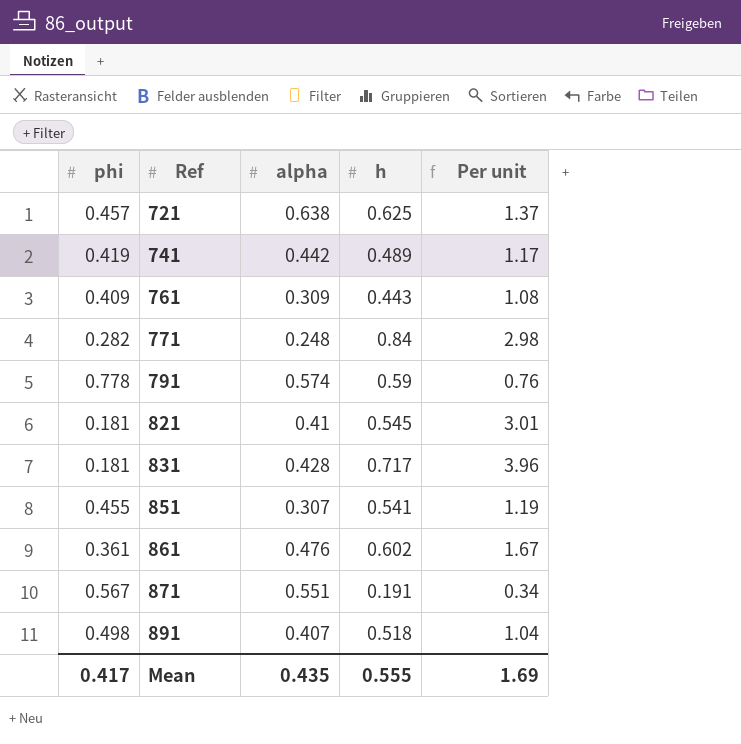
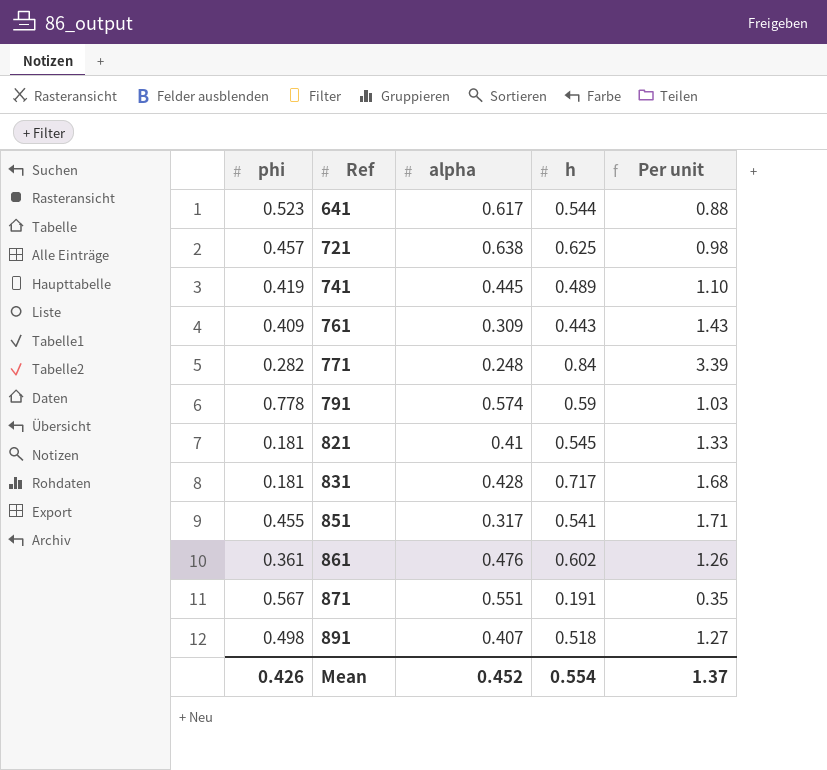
column Per unit | formula: [h] / [phi] -> [h] / [alpha]
row 641: none -> 0.523 | 0.617 | 0.544 | 0.88
741 | alpha: 0.442 -> 0.445
851 | alpha: 0.307 -> 0.317
Mean | phi: 0.417 -> 0.426
Mean | alpha: 0.435 -> 0.452
Mean | h: 0.555 -> 0.554
Mean | Per unit: 1.69 -> 1.37

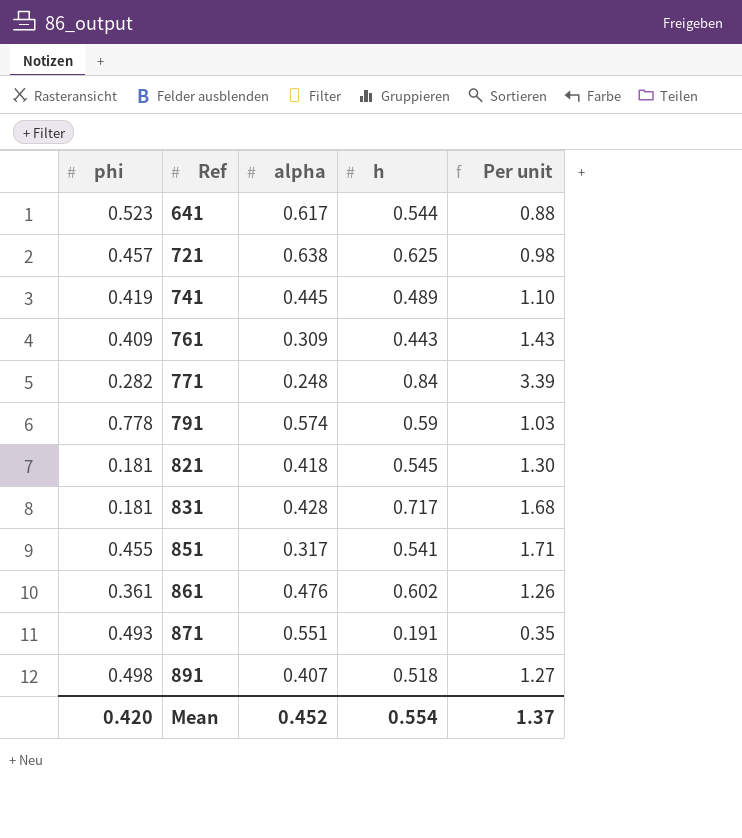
821 | alpha: 0.41 -> 0.418
821 | Per unit: 1.33 -> 1.30
871 | phi: 0.567 -> 0.493
Mean | phi: 0.426 -> 0.420

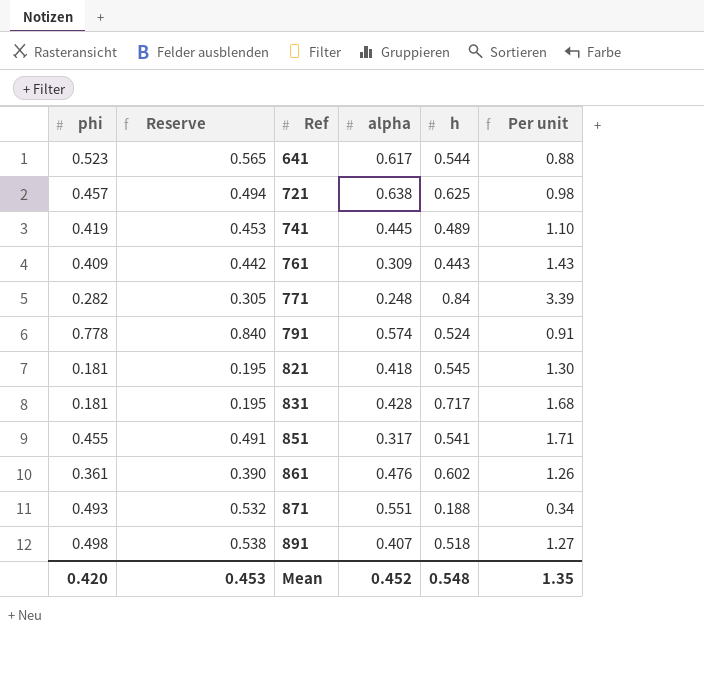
column Reserve | formula: none -> [phi] * 1.08
791 | h: 0.59 -> 0.524
791 | Per unit: 1.03 -> 0.91
871 | h: 0.191 -> 0.188
871 | Per unit: 0.35 -> 0.34
Mean | h: 0.554 -> 0.548
Mean | Per unit: 1.37 -> 1.35

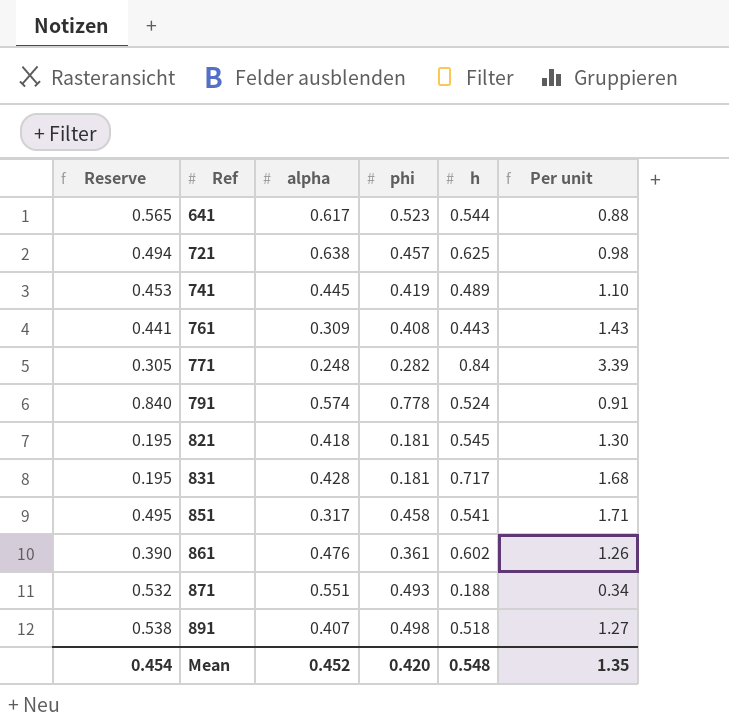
column phi | position: 1 -> 4
761 | Reserve: 0.442 -> 0.441
761 | phi: 0.409 -> 0.408
851 | Reserve: 0.491 -> 0.495
851 | phi: 0.455 -> 0.458
Mean | Reserve: 0.453 -> 0.454

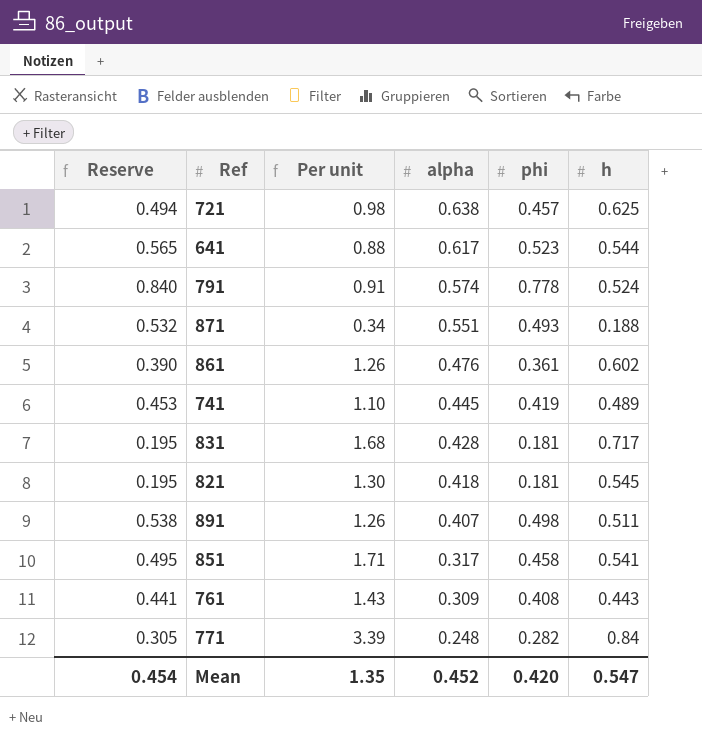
row order: Ref ascending -> alpha descending
column Per unit | position: 6 -> 3
891 | Per unit: 1.27 -> 1.26
891 | h: 0.518 -> 0.511
Mean | h: 0.548 -> 0.547

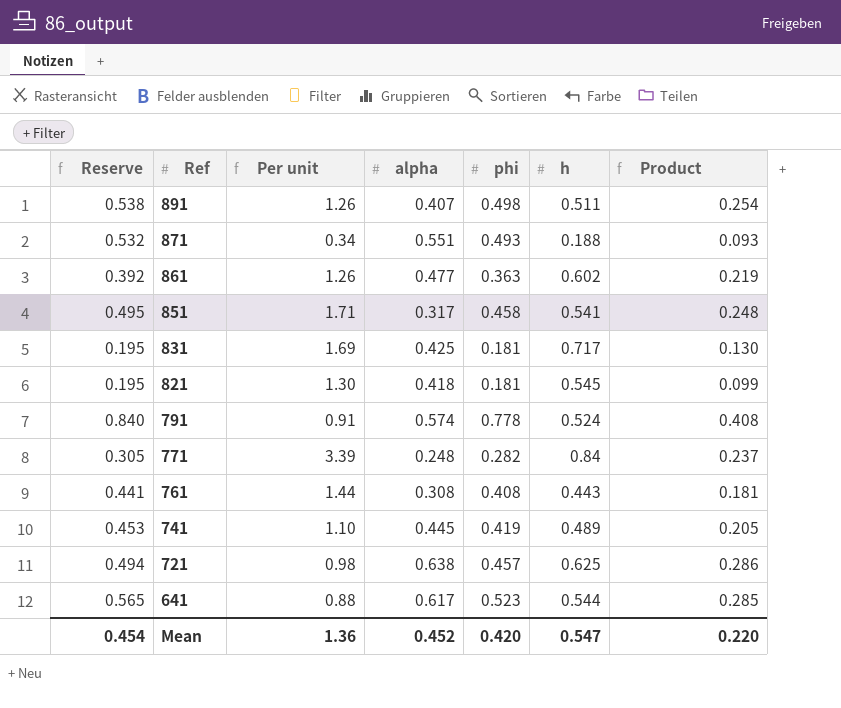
row order: alpha descending -> Ref descending
column Product | formula: none -> [phi] * [h]
861 | Reserve: 0.390 -> 0.392
861 | alpha: 0.476 -> 0.477
861 | phi: 0.361 -> 0.363
831 | Per unit: 1.68 -> 1.69
831 | alpha: 0.428 -> 0.425
761 | Per unit: 1.43 -> 1.44
761 | alpha: 0.309 -> 0.308
Mean | Per unit: 1.35 -> 1.36

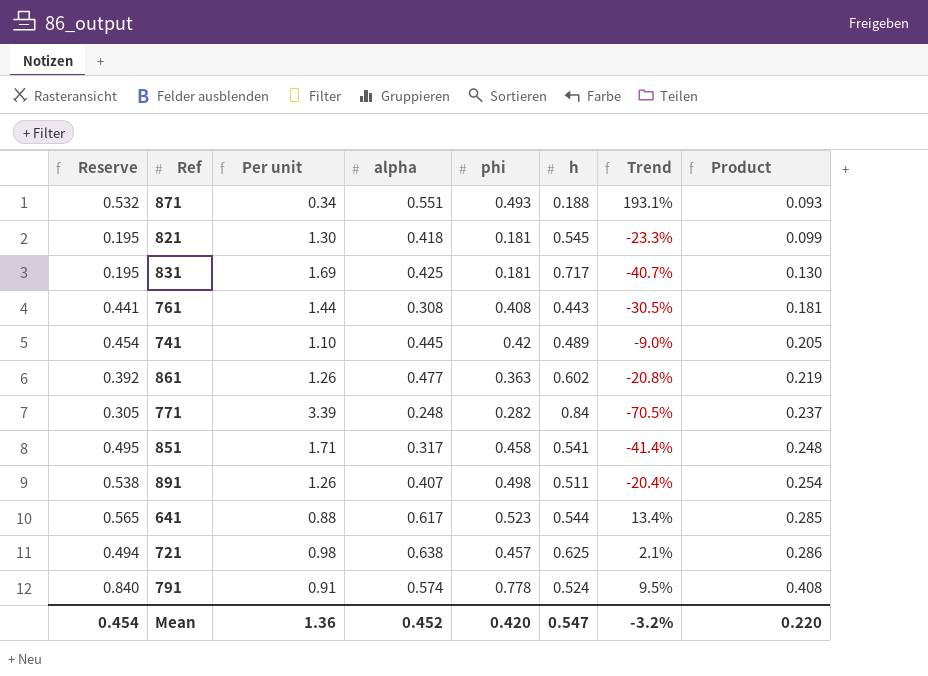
row order: Ref descending -> Product ascending
column Trend | formula: none -> ([alpha] - [h]) / [h]
741 | Reserve: 0.453 -> 0.454
741 | phi: 0.419 -> 0.42

